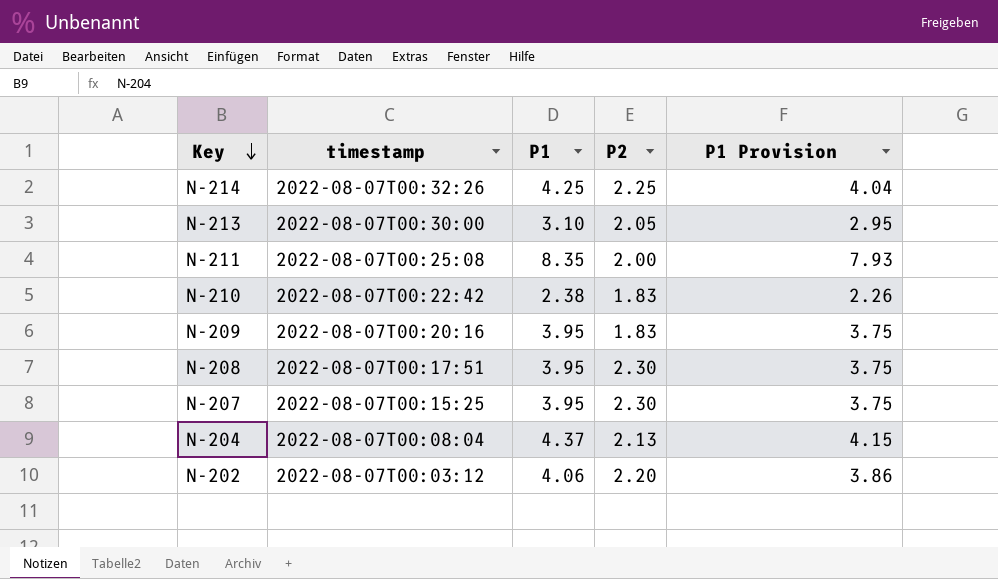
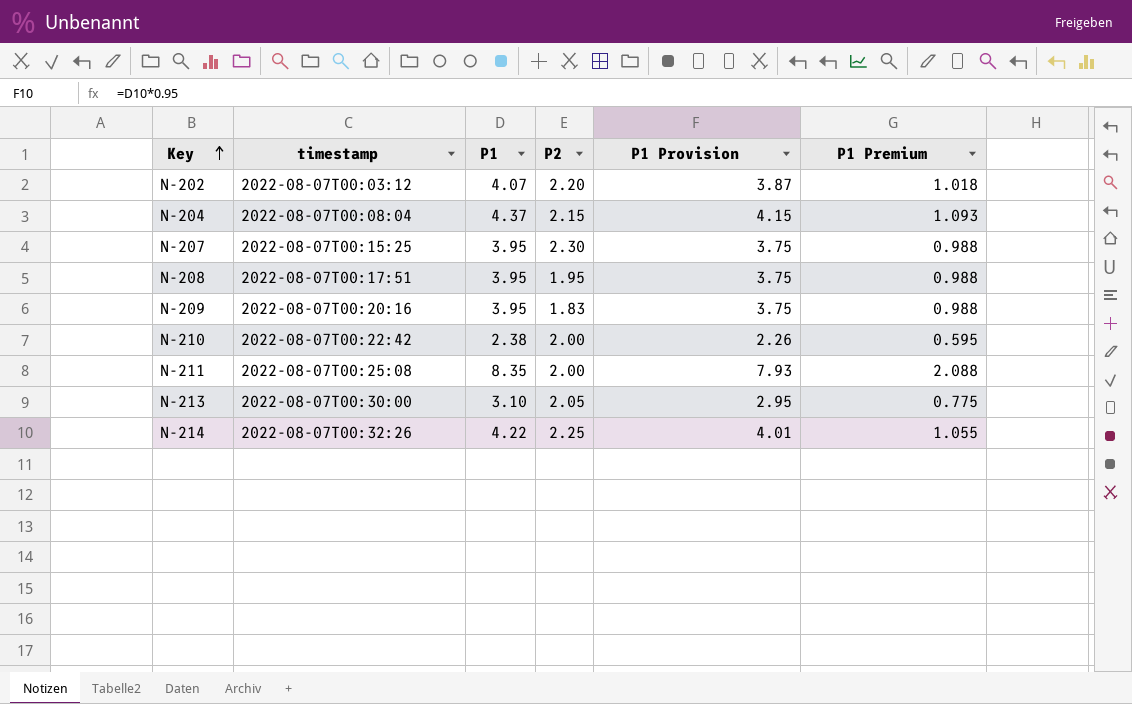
row order: Key descending -> Key ascending
column P1 Premium | formula: none -> [P1] * 0.25
N-202 | P1: 4.06 -> 4.07
N-202 | P1 Provision: 3.86 -> 3.87
N-204 | P2: 2.13 -> 2.15
N-208 | P2: 2.30 -> 1.95
N-210 | P2: 1.83 -> 2.00
N-214 | P1: 4.25 -> 4.22
N-214 | P1 Provision: 4.04 -> 4.01

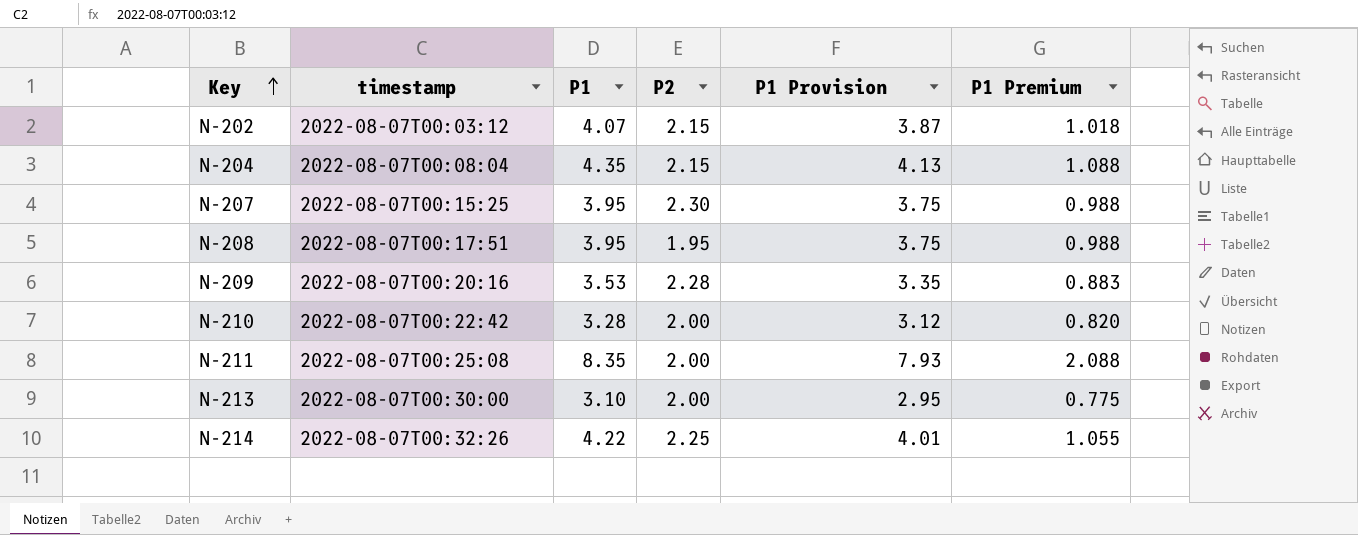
N-202 | P2: 2.20 -> 2.15
N-204 | P1: 4.37 -> 4.35
N-204 | P1 Provision: 4.15 -> 4.13
N-204 | P1 Premium: 1.093 -> 1.088
N-209 | P1: 3.95 -> 3.53
N-209 | P2: 1.83 -> 2.28
N-209 | P1 Provision: 3.75 -> 3.35
N-209 | P1 Premium: 0.988 -> 0.883
N-210 | P1: 2.38 -> 3.28
N-210 | P1 Provision: 2.26 -> 3.12
N-210 | P1 Premium: 0.595 -> 0.820
N-213 | P2: 2.05 -> 2.00

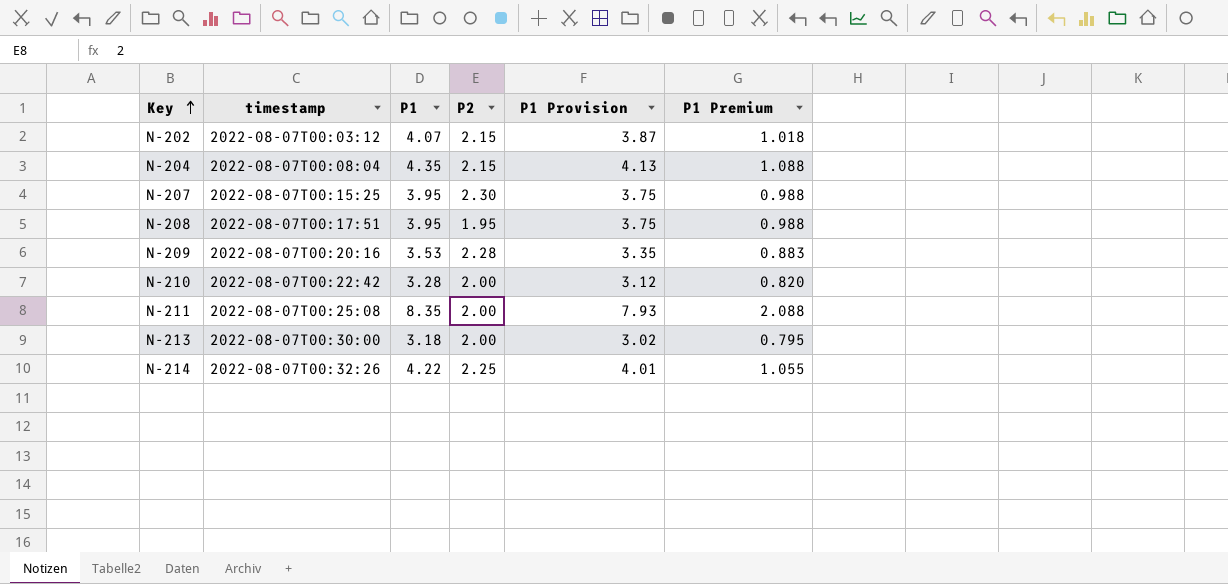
N-213 | P1: 3.10 -> 3.18
N-213 | P1 Provision: 2.95 -> 3.02
N-213 | P1 Premium: 0.775 -> 0.795

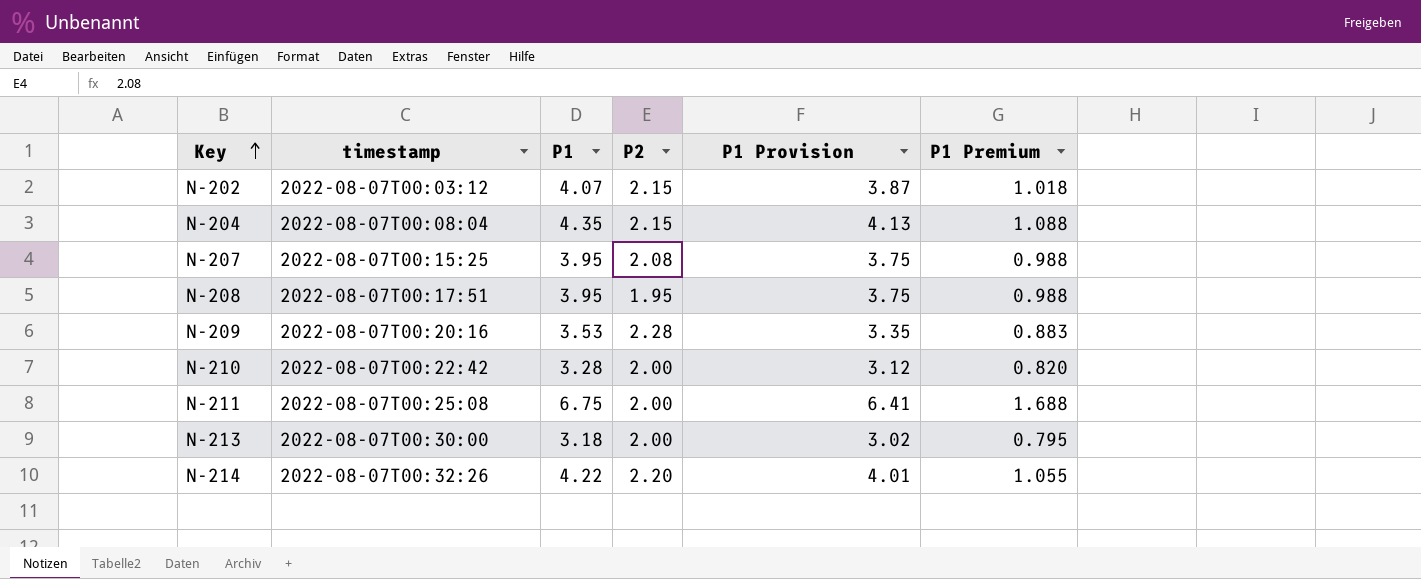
N-207 | P2: 2.30 -> 2.08
N-211 | P1: 8.35 -> 6.75
N-211 | P1 Provision: 7.93 -> 6.41
N-211 | P1 Premium: 2.088 -> 1.688
N-214 | P2: 2.25 -> 2.20

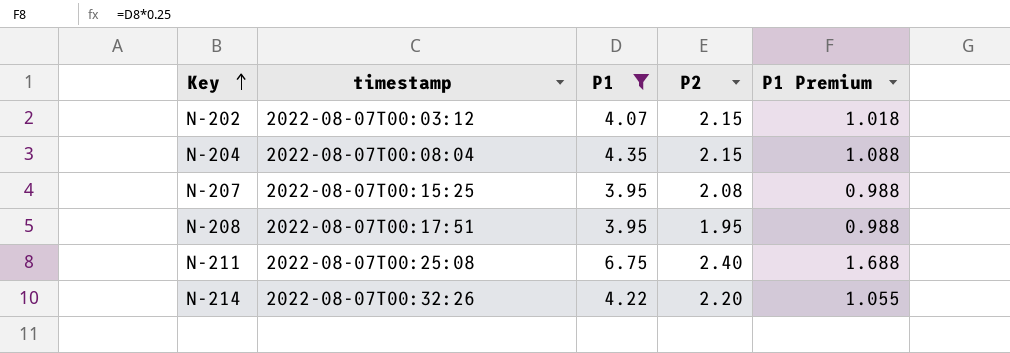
filter: none -> P1 >= 3.95
column P1 Provision | formula: [P1] * 0.95 -> none
N-211 | P2: 2.00 -> 2.40

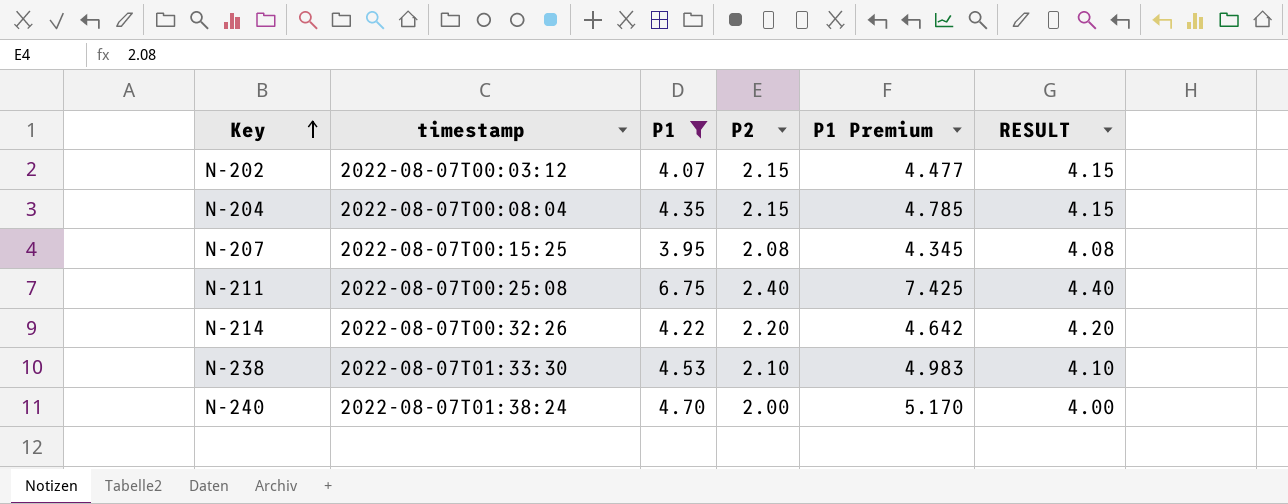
column P1 Premium | formula: [P1] * 0.25 -> [P1] * 1.1
column RESULT | formula: none -> [P2] + 2
row N-208: 2022-08-07T00:17:51 | 3.95 | 1.95 | 0.988 -> none
row N-238: none -> 2022-08-07T01:33:30 | 4.53 | 2.10 | 4.983 | 4.10
row N-240: none -> 2022-08-07T01:38:24 | 4.70 | 2.00 | 5.170 | 4.00

